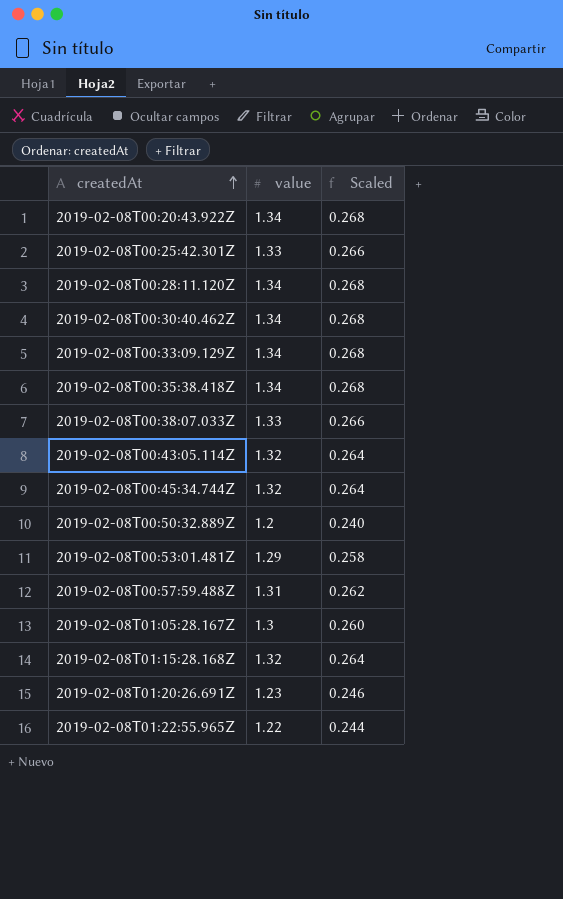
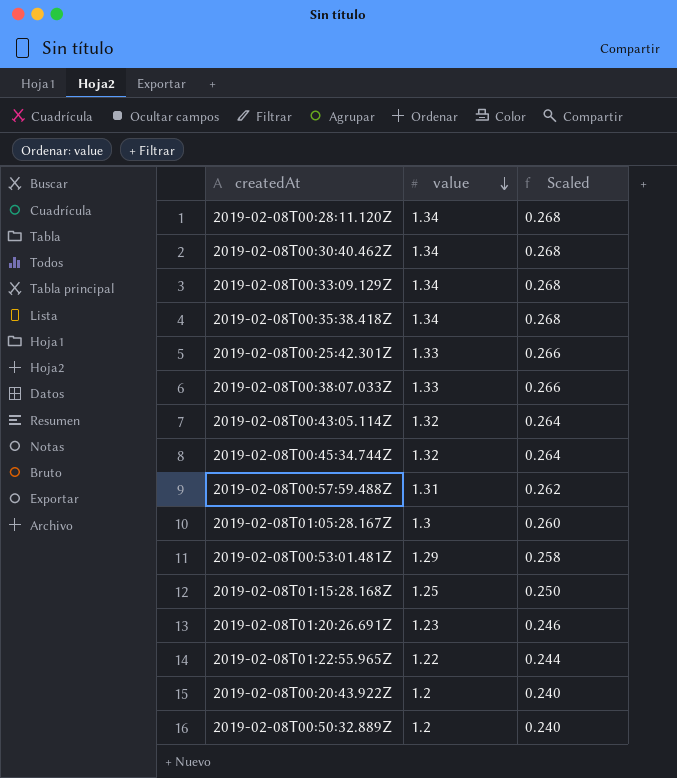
row order: createdAt ascending -> value descending
2019-02-08T01:15:28.168Z | value: 1.32 -> 1.25
2019-02-08T01:15:28.168Z | Scaled: 0.264 -> 0.250
2019-02-08T00:20:43.922Z | value: 1.34 -> 1.2
2019-02-08T00:20:43.922Z | Scaled: 0.268 -> 0.240

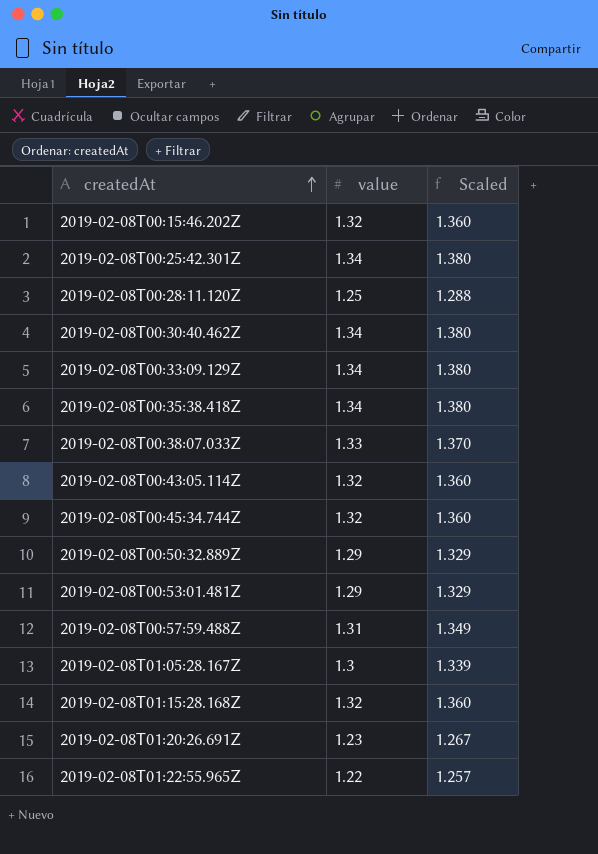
row order: value descending -> createdAt ascending
column Scaled | formula: [value] * 0.2 -> [value] * 1.03
row 2019-02-08T00:20:43.922Z: 1.2 | 0.240 -> none
row 2019-02-08T00:15:46.202Z: none -> 1.32 | 1.360
2019-02-08T00:25:42.301Z | value: 1.33 -> 1.34
2019-02-08T00:28:11.120Z | value: 1.34 -> 1.25
2019-02-08T00:50:32.889Z | value: 1.2 -> 1.29
2019-02-08T01:15:28.168Z | value: 1.25 -> 1.32

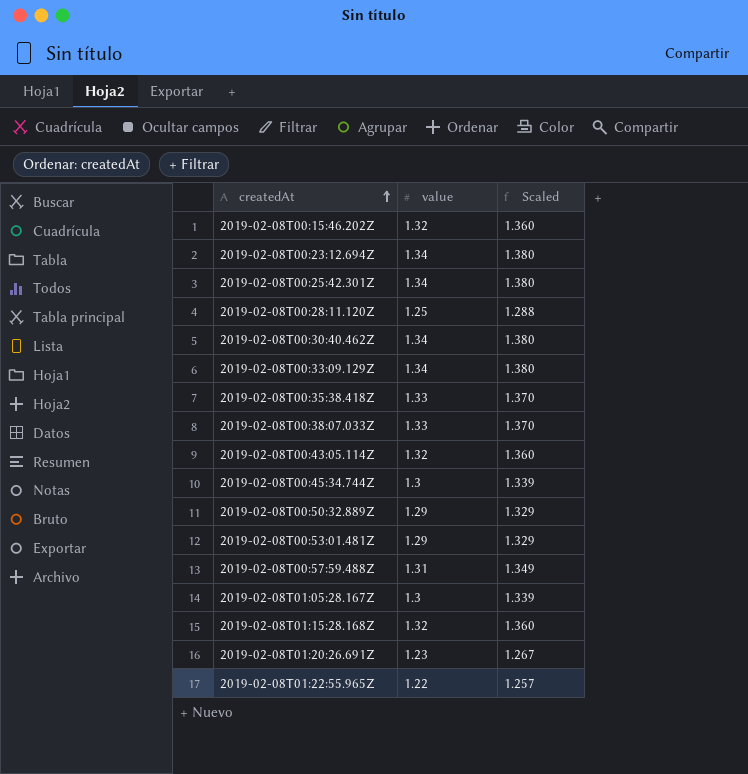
row 2019-02-08T00:23:12.694Z: none -> 1.34 | 1.380
2019-02-08T00:35:38.418Z | value: 1.34 -> 1.33
2019-02-08T00:35:38.418Z | Scaled: 1.380 -> 1.370
2019-02-08T00:45:34.744Z | value: 1.32 -> 1.3
2019-02-08T00:45:34.744Z | Scaled: 1.360 -> 1.339

